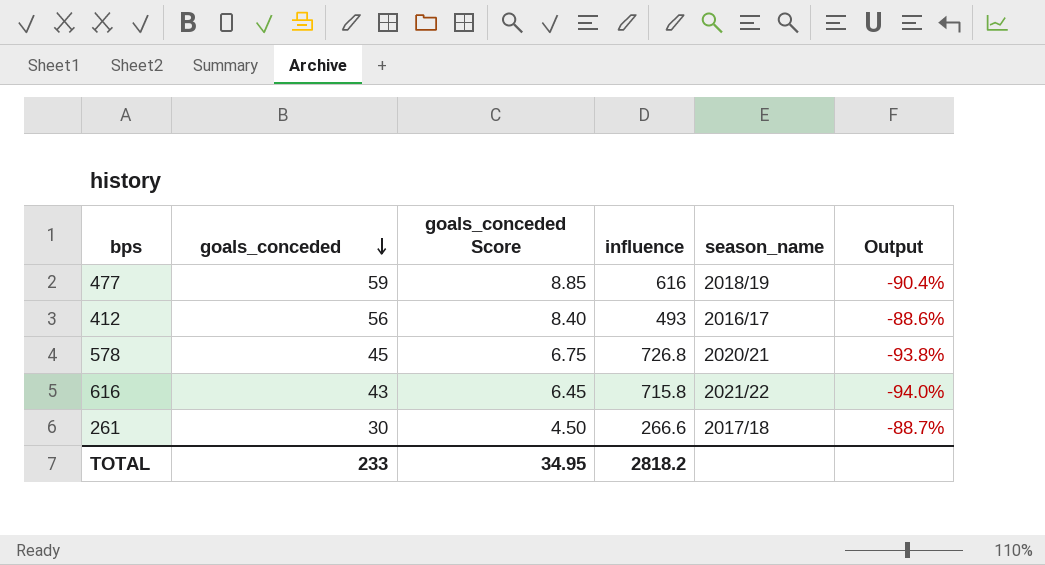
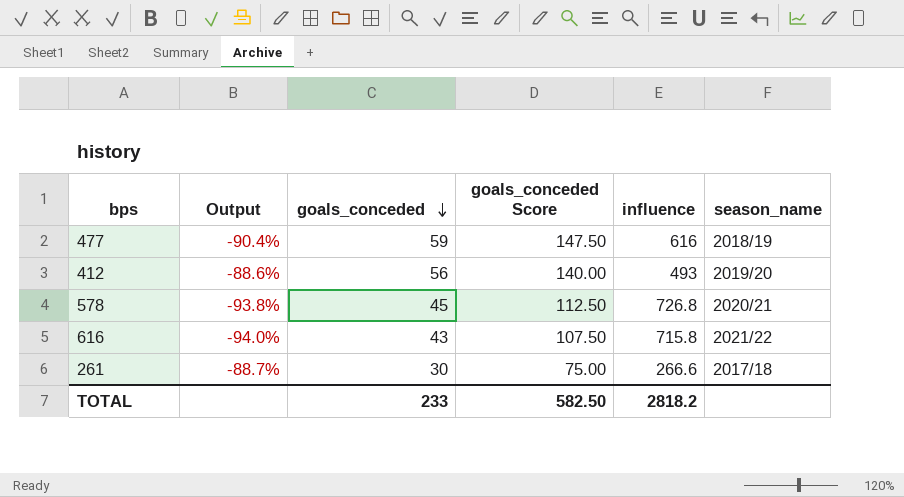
column Output | position: 6 -> 2
column goals_conceded Score | formula: [goals_conceded] * 0.15 -> [goals_conceded] * 2.5
412 | season_name: 2016/17 -> 2019/20
TOTAL | goals_conceded Score: 34.95 -> 582.50

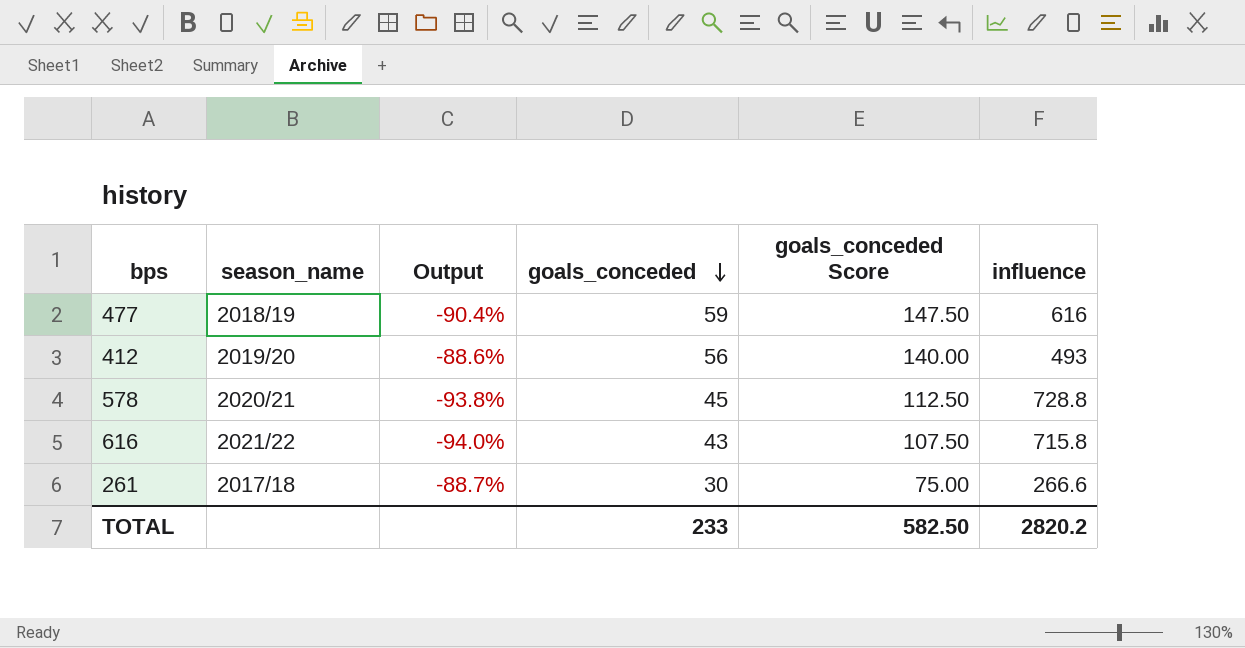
column season_name | position: 6 -> 2
578 | influence: 726.8 -> 728.8
TOTAL | influence: 2818.2 -> 2820.2

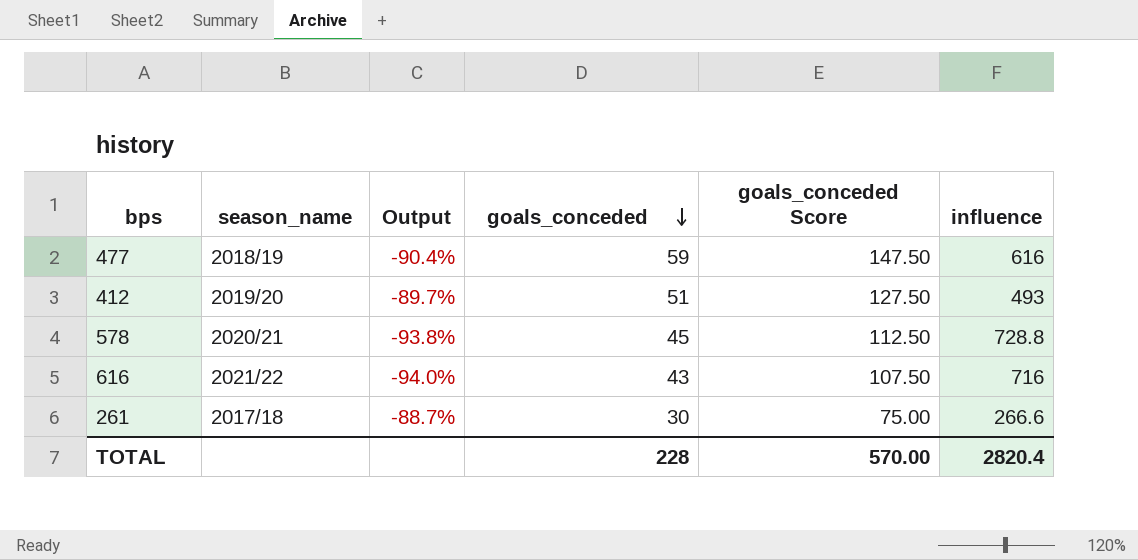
412 | Output: -88.6% -> -89.7%
412 | goals_conceded: 56 -> 51
412 | goals_conceded Score: 140.00 -> 127.50
616 | influence: 715.8 -> 716
TOTAL | goals_conceded: 233 -> 228
TOTAL | goals_conceded Score: 582.50 -> 570.00
TOTAL | influence: 2820.2 -> 2820.4

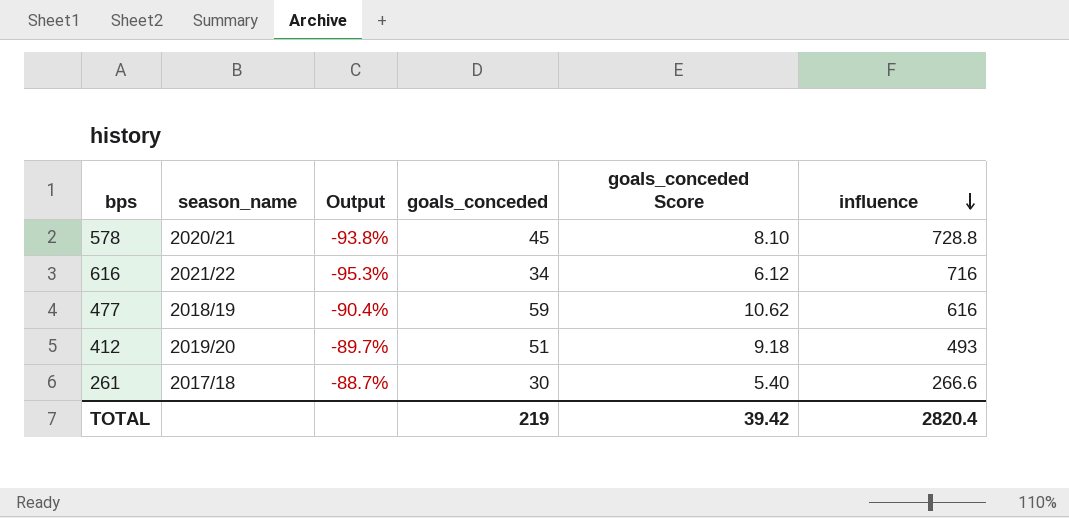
row order: goals_conceded descending -> influence descending
column goals_conceded Score | formula: [goals_conceded] * 2.5 -> [goals_conceded] * 0.18
616 | Output: -94.0% -> -95.3%
616 | goals_conceded: 43 -> 34
TOTAL | goals_conceded: 228 -> 219
TOTAL | goals_conceded Score: 570.00 -> 39.42

